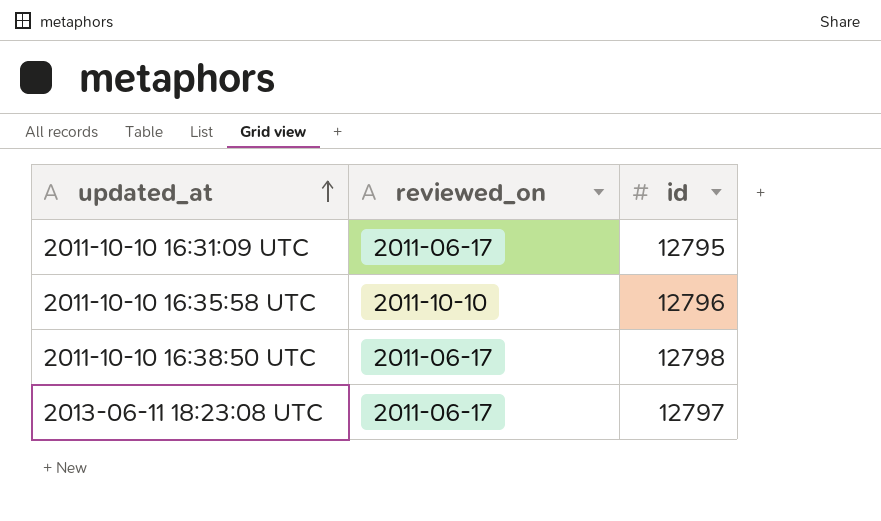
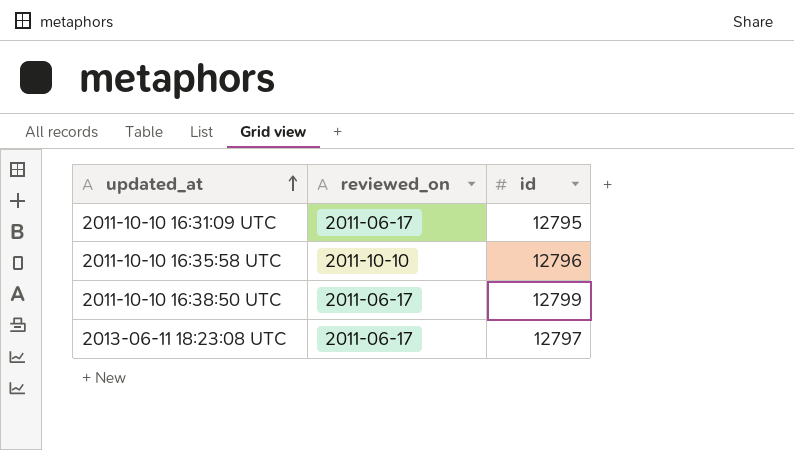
2011-10-10 16:38:50 UTC | id: 12798 -> 12799

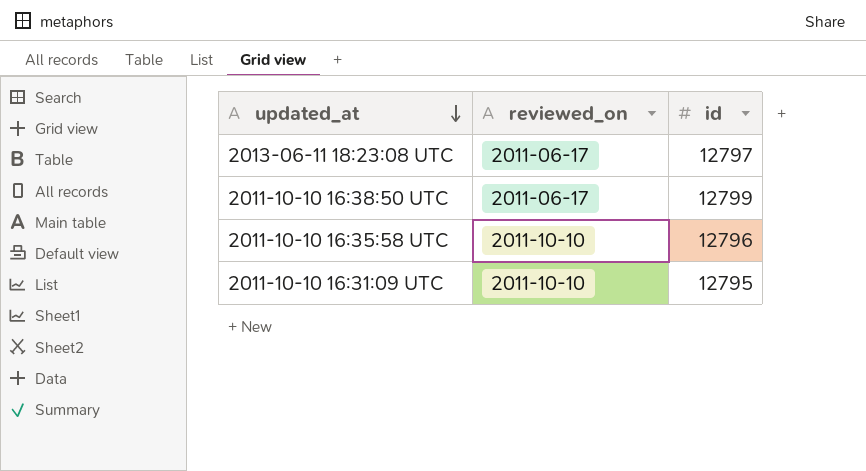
row order: updated_at ascending -> updated_at descending
2011-10-10 16:31:09 UTC | reviewed_on: 2011-06-17 -> 2011-10-10

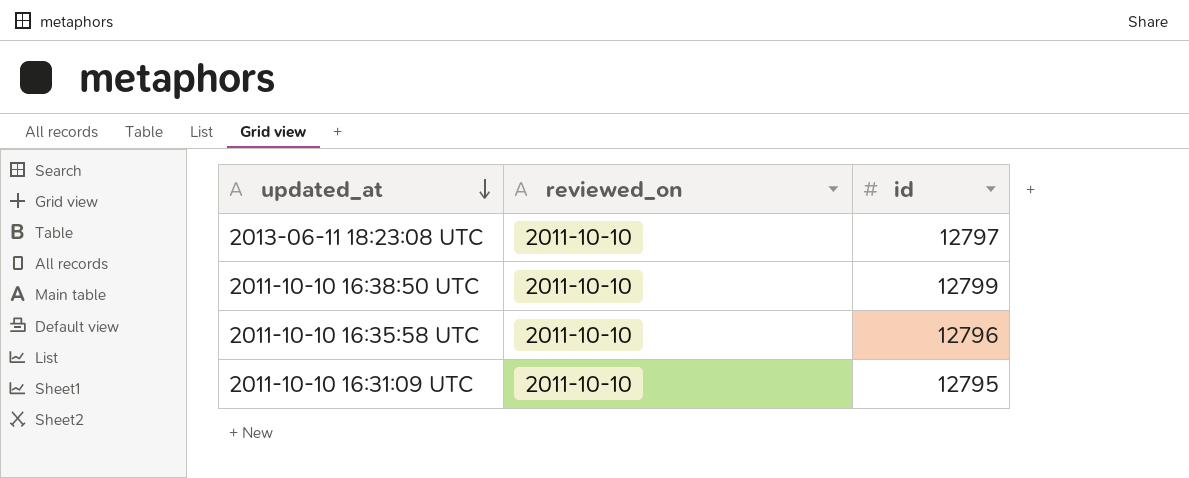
2013-06-11 18:23:08 UTC | reviewed_on: 2011-06-17 -> 2011-10-10
2011-10-10 16:38:50 UTC | reviewed_on: 2011-06-17 -> 2011-10-10

